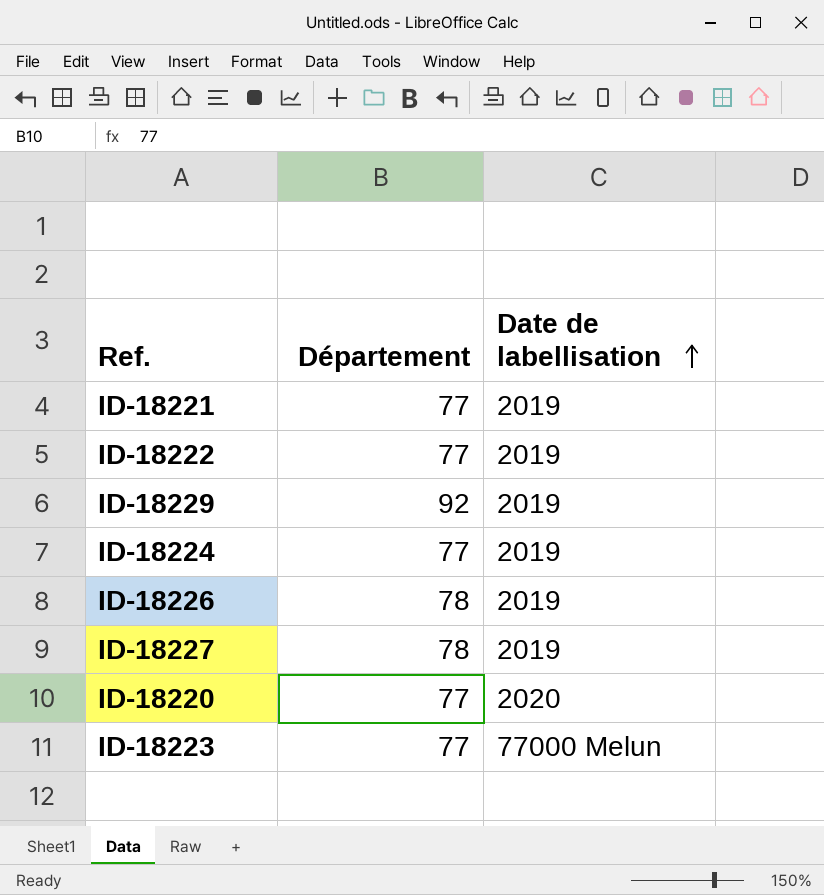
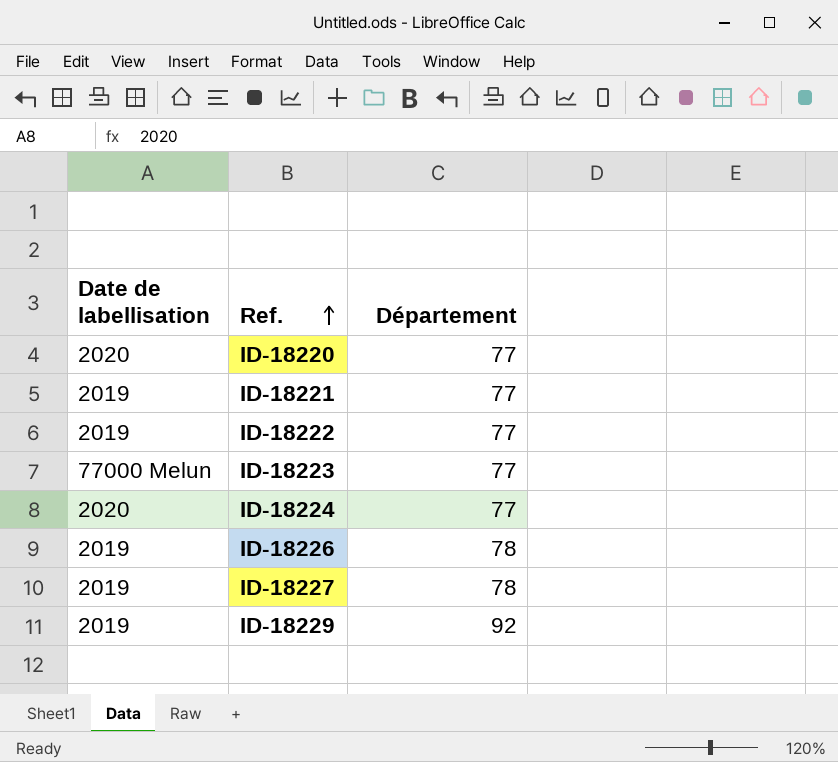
row order: Date de labellisation ascending -> Ref. ascending
column Date de labellisation | position: 3 -> 1
ID-18224 | Date de labellisation: 2019 -> 2020

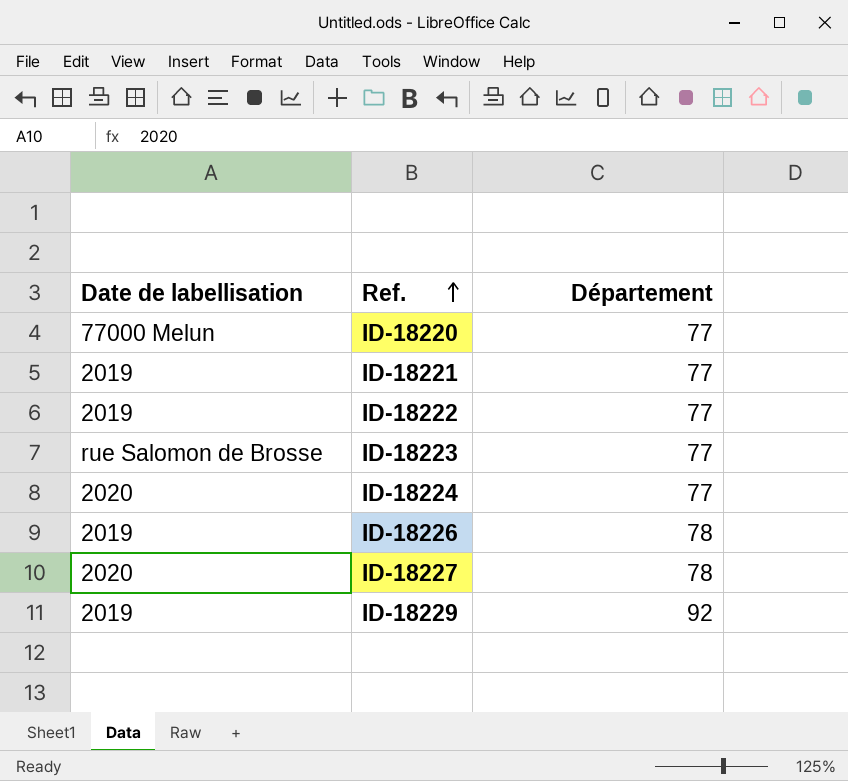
ID-18220 | Date de labellisation: 2020 -> 77000 Melun
ID-18223 | Date de labellisation: 77000 Melun -> rue Salomon de Brosse
ID-18227 | Date de labellisation: 2019 -> 2020

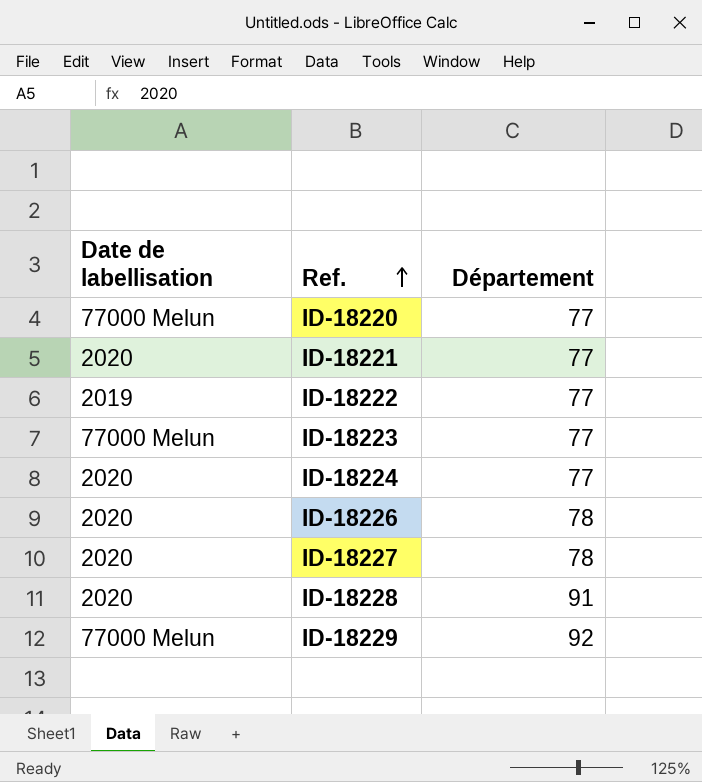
ID-18221 | Date de labellisation: 2019 -> 2020
ID-18223 | Date de labellisation: rue Salomon de Brosse -> 77000 Melun
ID-18226 | Date de labellisation: 2019 -> 2020
row ID-18228: none -> 2020 | 91
ID-18229 | Date de labellisation: 2019 -> 77000 Melun

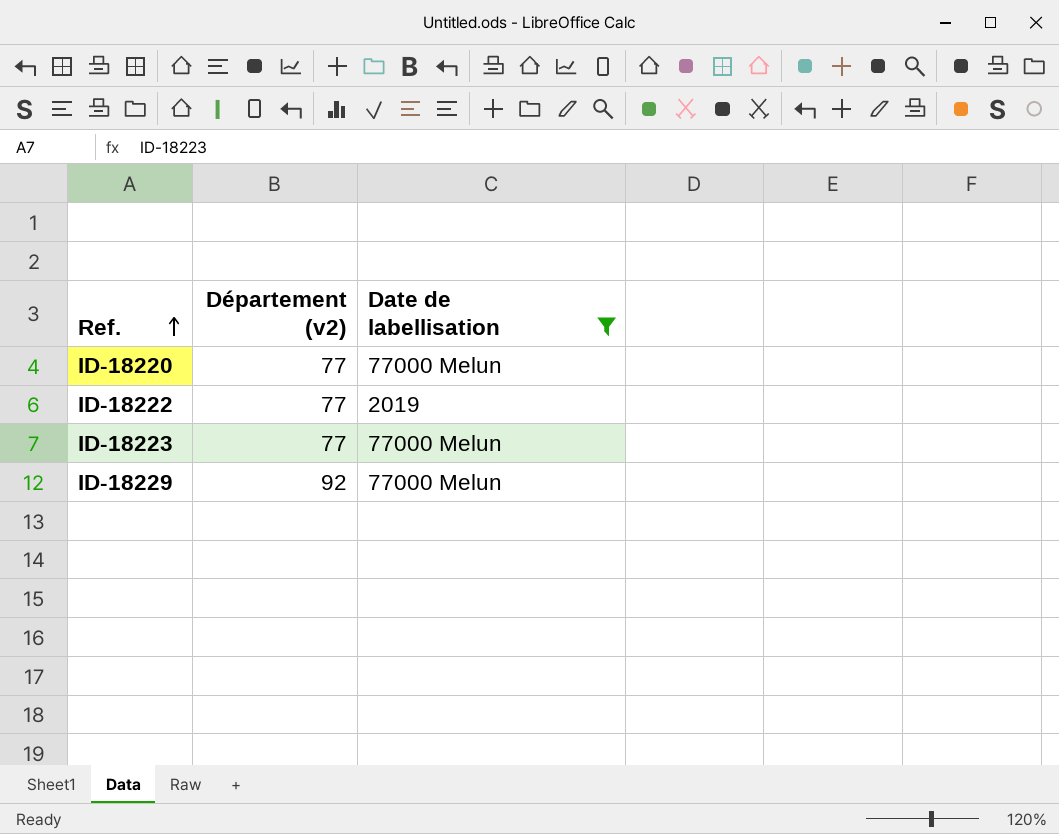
filter: none -> Date de labellisation != 2020
column name: Département -> Département (v2)
column Date de labellisation | position: 1 -> 3

